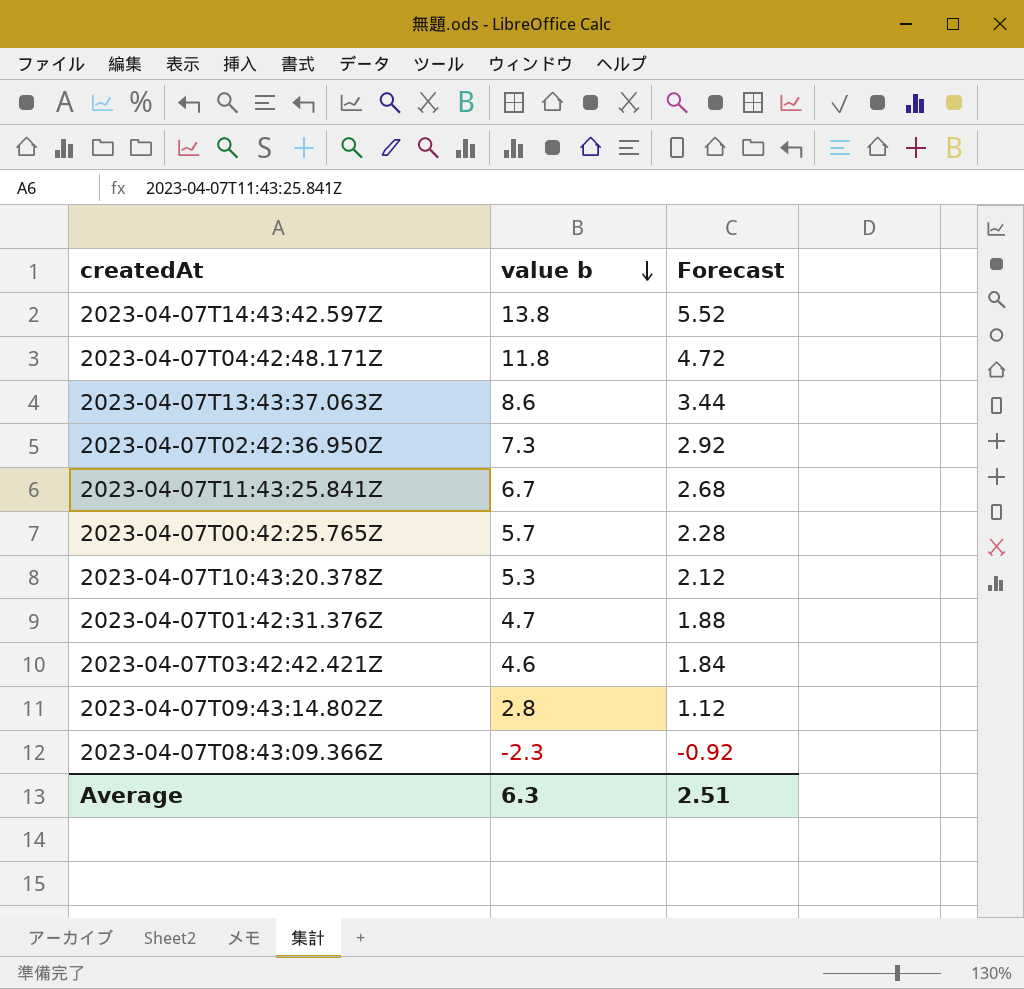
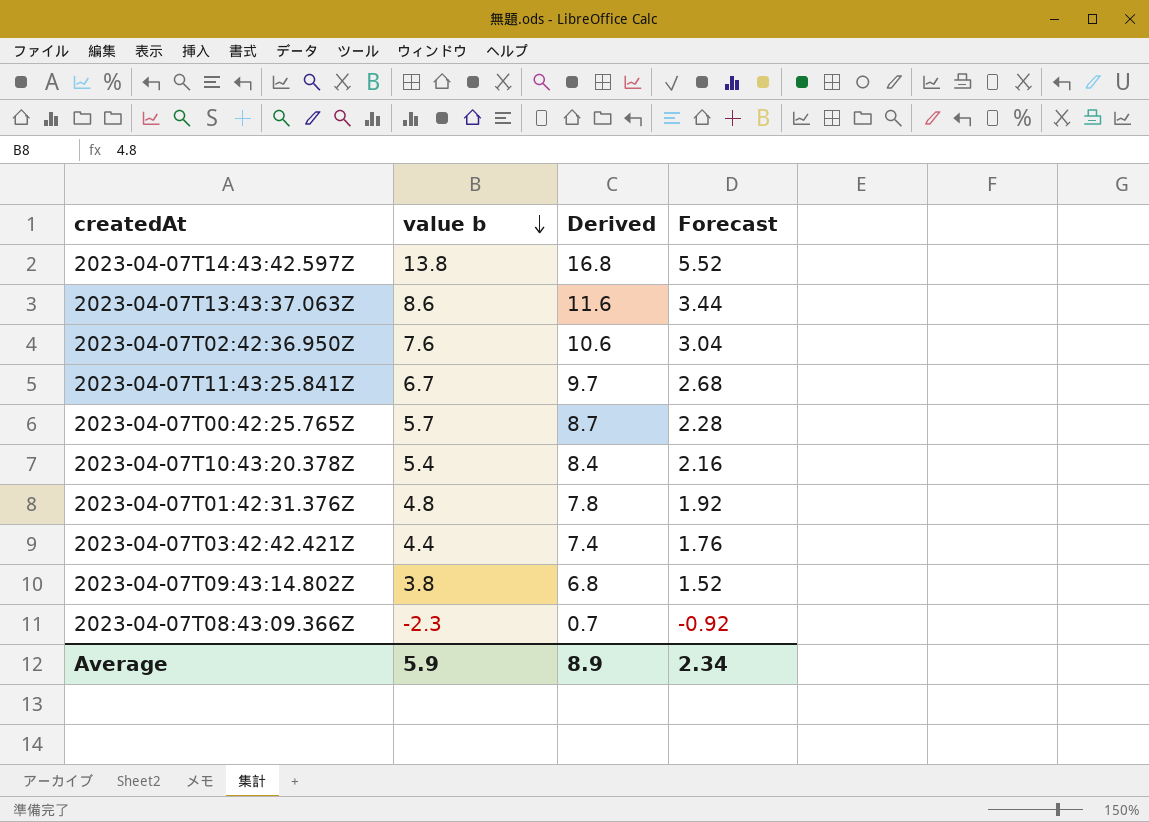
column Derived | formula: none -> [value b] + 3
row 2023-04-07T04:42:48.171Z: 11.8 | 4.72 -> none
2023-04-07T02:42:36.950Z | value b: 7.3 -> 7.6
2023-04-07T02:42:36.950Z | Forecast: 2.92 -> 3.04
2023-04-07T10:43:20.378Z | value b: 5.3 -> 5.4
2023-04-07T10:43:20.378Z | Forecast: 2.12 -> 2.16
2023-04-07T01:42:31.376Z | value b: 4.7 -> 4.8
2023-04-07T01:42:31.376Z | Forecast: 1.88 -> 1.92
2023-04-07T03:42:42.421Z | value b: 4.6 -> 4.4
2023-04-07T03:42:42.421Z | Forecast: 1.84 -> 1.76
2023-04-07T09:43:14.802Z | value b: 2.8 -> 3.8
2023-04-07T09:43:14.802Z | Forecast: 1.12 -> 1.52
Average | value b: 6.3 -> 5.9
Average | Forecast: 2.51 -> 2.34

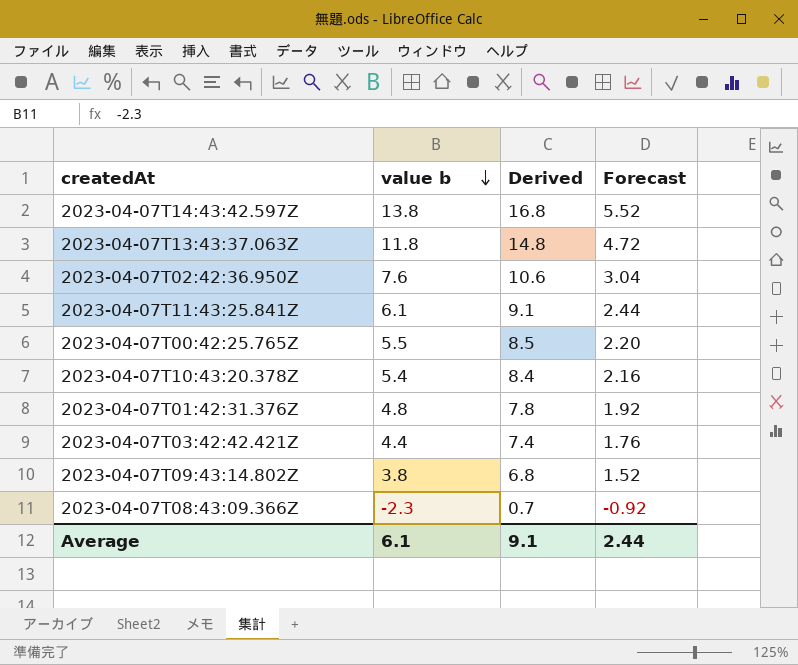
2023-04-07T13:43:37.063Z | value b: 8.6 -> 11.8
2023-04-07T13:43:37.063Z | Derived: 11.6 -> 14.8
2023-04-07T13:43:37.063Z | Forecast: 3.44 -> 4.72
2023-04-07T11:43:25.841Z | value b: 6.7 -> 6.1
2023-04-07T11:43:25.841Z | Derived: 9.7 -> 9.1
2023-04-07T11:43:25.841Z | Forecast: 2.68 -> 2.44
2023-04-07T00:42:25.765Z | value b: 5.7 -> 5.5
2023-04-07T00:42:25.765Z | Derived: 8.7 -> 8.5
2023-04-07T00:42:25.765Z | Forecast: 2.28 -> 2.20
Average | value b: 5.9 -> 6.1
Average | Derived: 8.9 -> 9.1
Average | Forecast: 2.34 -> 2.44

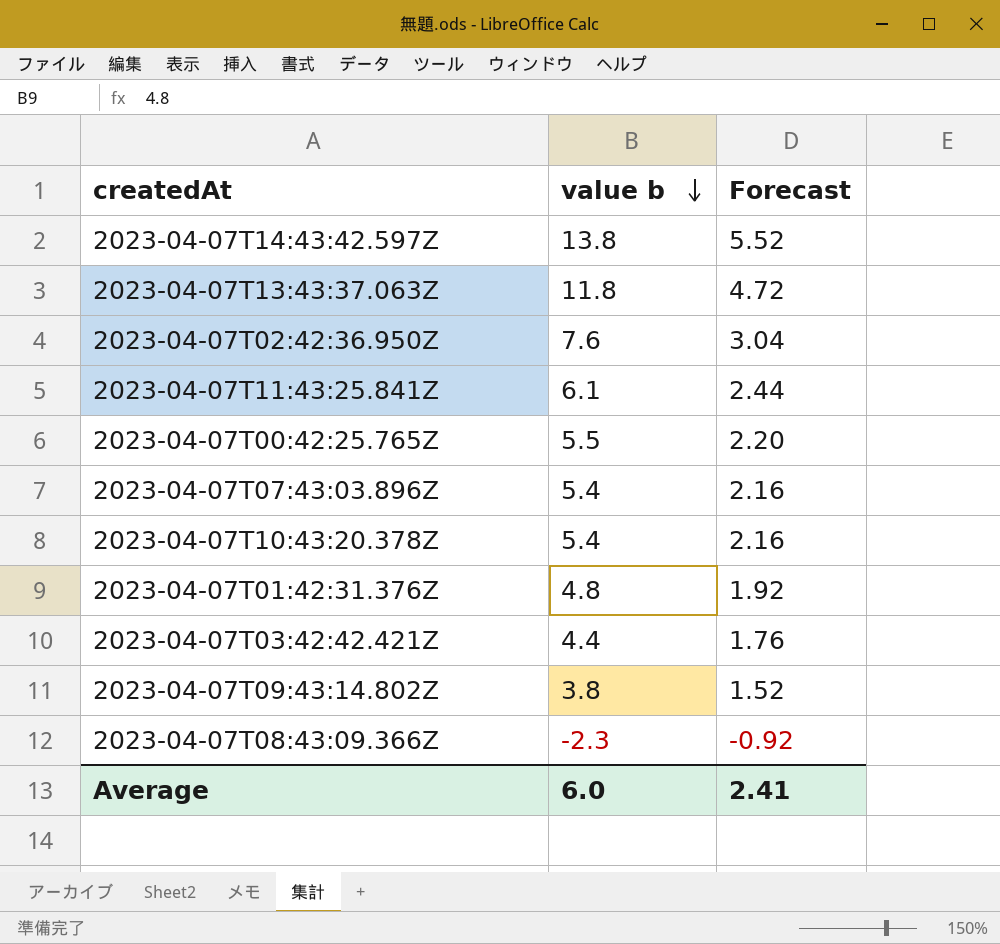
column Derived | formula: [value b] + 3 -> none
row 2023-04-07T07:43:03.896Z: none -> 5.4 | 2.16
Average | value b: 6.1 -> 6.0
Average | Forecast: 2.44 -> 2.41

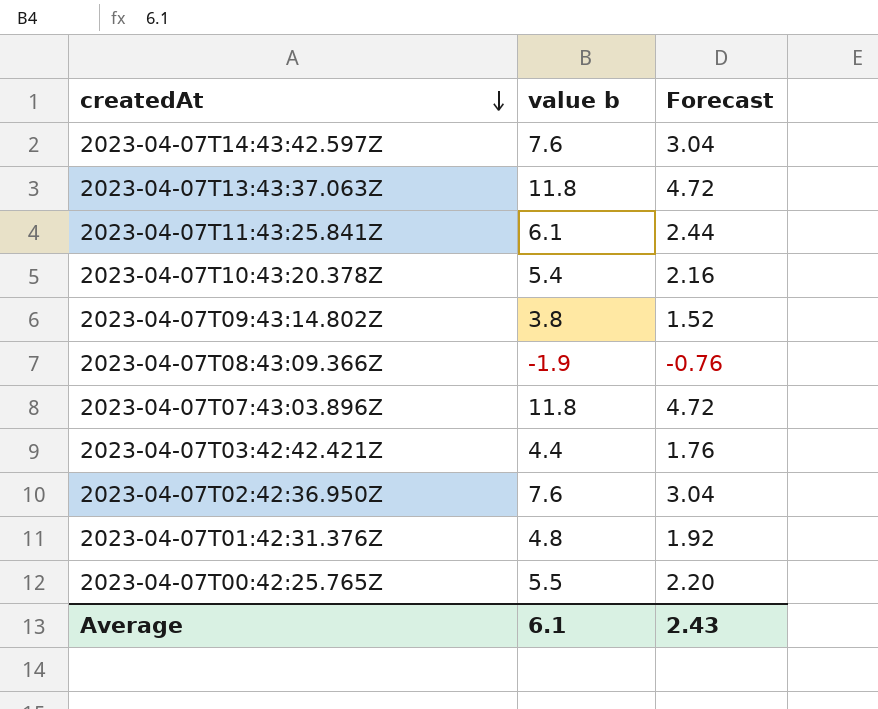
row order: value b descending -> createdAt descending
2023-04-07T14:43:42.597Z | value b: 13.8 -> 7.6
2023-04-07T14:43:42.597Z | Forecast: 5.52 -> 3.04
2023-04-07T08:43:09.366Z | value b: -2.3 -> -1.9
2023-04-07T08:43:09.366Z | Forecast: -0.92 -> -0.76
2023-04-07T07:43:03.896Z | value b: 5.4 -> 11.8
2023-04-07T07:43:03.896Z | Forecast: 2.16 -> 4.72
Average | value b: 6.0 -> 6.1
Average | Forecast: 2.41 -> 2.43

